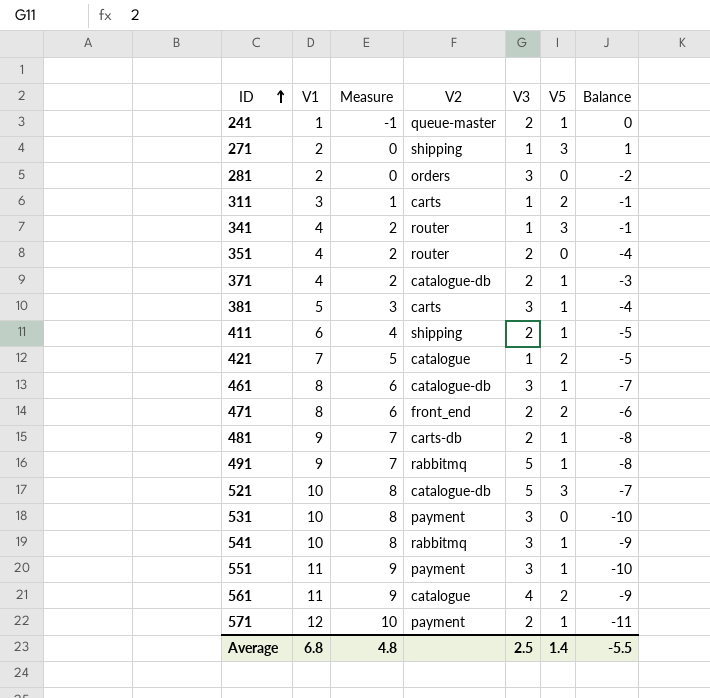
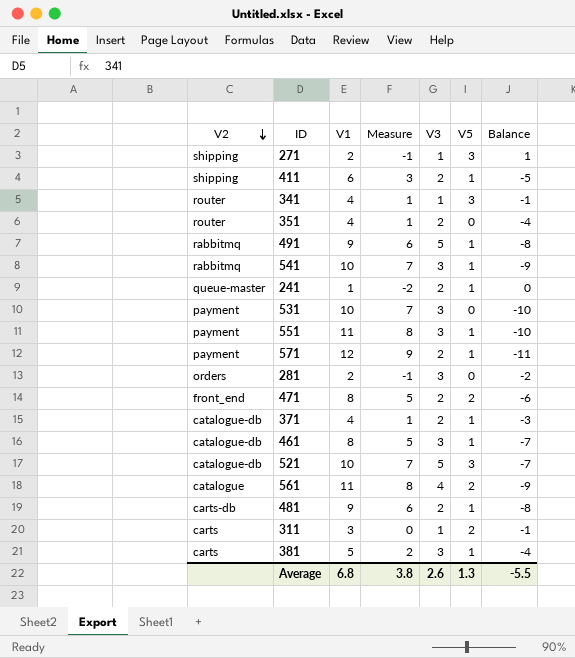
row order: ID ascending -> V2 descending
column V2 | position: 4 -> 1
column Measure | formula: [V1] - 2 -> [V1] - 3
row 421: 7 | 5 | catalogue | 1 | 2 | -5 -> none
Average | Measure: 4.8 -> 3.8
Average | V3: 2.5 -> 2.6
Average | V5: 1.4 -> 1.3

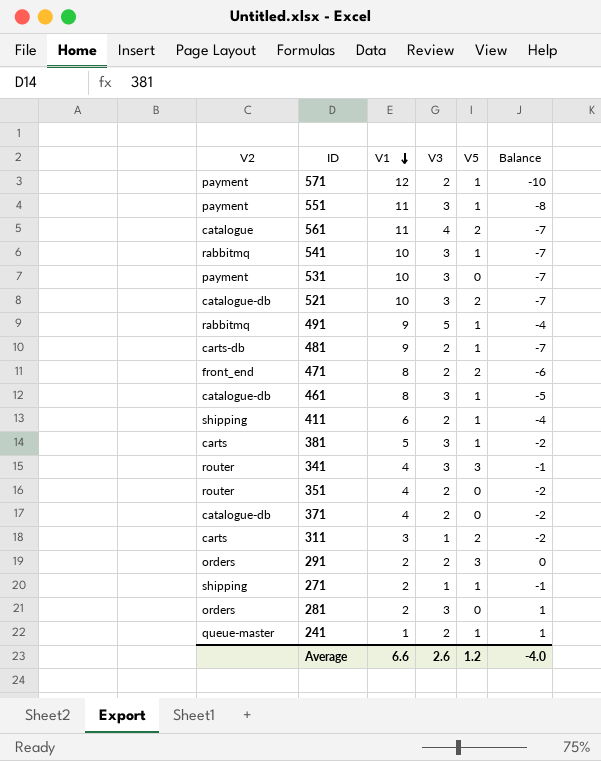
row order: V2 descending -> V1 descending
column Measure | formula: [V1] - 3 -> none
column Balance | formula: [V5] - [V1] -> [V3] - [V1]
521 | V3: 5 -> 3
521 | V5: 3 -> 2
341 | V3: 1 -> 3
371 | V5: 1 -> 0
row 291: none -> orders | 2 | 2 | 3 | 0
271 | V5: 3 -> 1
Average | V1: 6.8 -> 6.6
Average | V5: 1.3 -> 1.2
Average | Balance: -5.5 -> -4.0

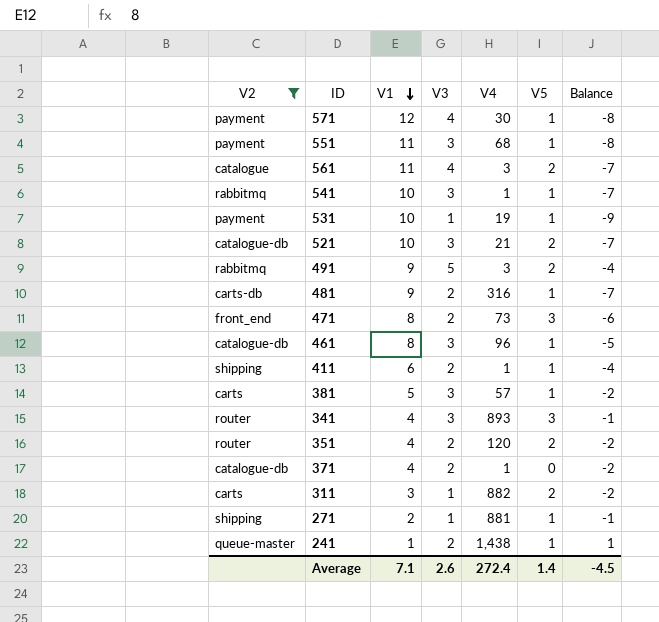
filter: none -> V2 != orders
column V4 | position: none -> 5
571 | V3: 2 -> 4
571 | Balance: -10 -> -8
531 | V3: 3 -> 1
531 | V5: 0 -> 1
531 | Balance: -7 -> -9
491 | V5: 1 -> 2
471 | V5: 2 -> 3
351 | V5: 0 -> 2
Average | V1: 6.6 -> 7.1
Average | V5: 1.2 -> 1.4
Average | Balance: -4.0 -> -4.5

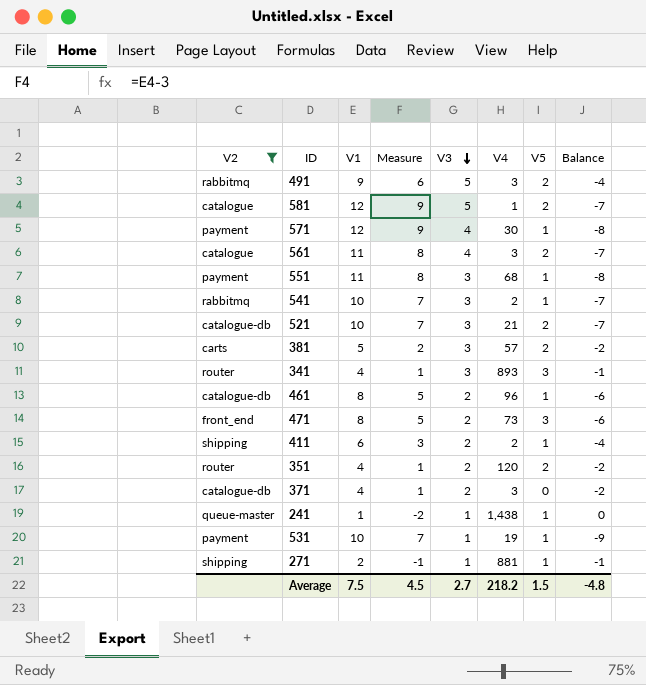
row order: V1 descending -> V3 descending
column Measure | formula: none -> [V1] - 3
row 481: carts-db | 9 | 2 | 316 | 1 | -7 -> none
row 311: carts | 3 | 1 | 882 | 2 | -2 -> none
row 581: none -> catalogue | 12 | 9 | 5 | 1 | 2 | -7
541 | V4: 1 -> 2
381 | V5: 1 -> 2
461 | V3: 3 -> 2
461 | Balance: -5 -> -6
411 | V4: 1 -> 2
371 | V4: 1 -> 3
241 | V3: 2 -> 1
241 | Balance: 1 -> 0
Average | V1: 7.1 -> 7.5
Average | V3: 2.6 -> 2.7
Average | V4: 272.4 -> 218.2
Average | V5: 1.4 -> 1.5
Average | Balance: -4.5 -> -4.8

